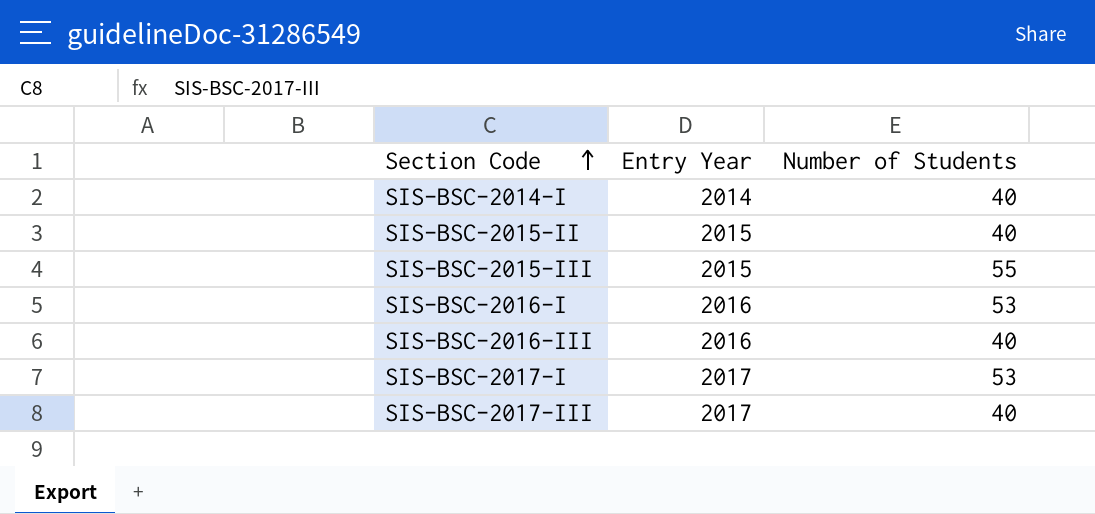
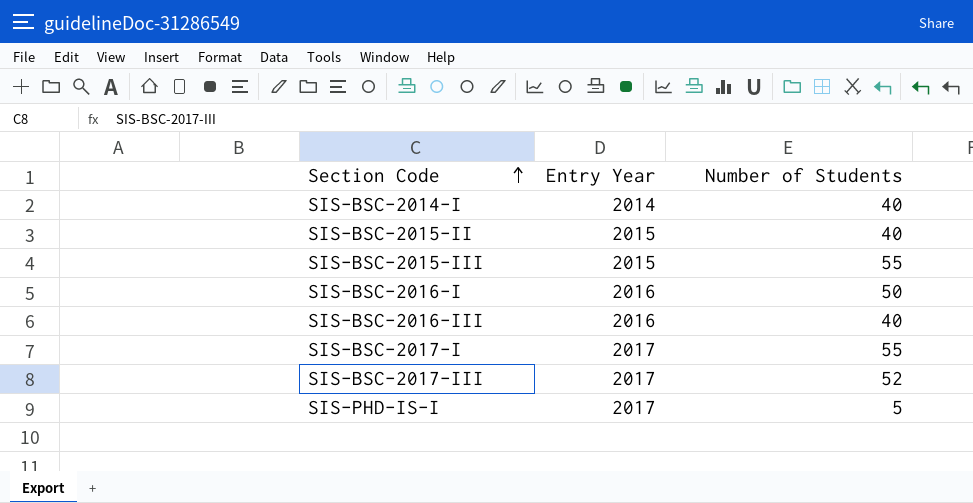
SIS-BSC-2016-I | Number of Students: 53 -> 50
SIS-BSC-2017-I | Number of Students: 53 -> 55
SIS-BSC-2017-III | Number of Students: 40 -> 52
row SIS-PHD-IS-I: none -> 2017 | 5

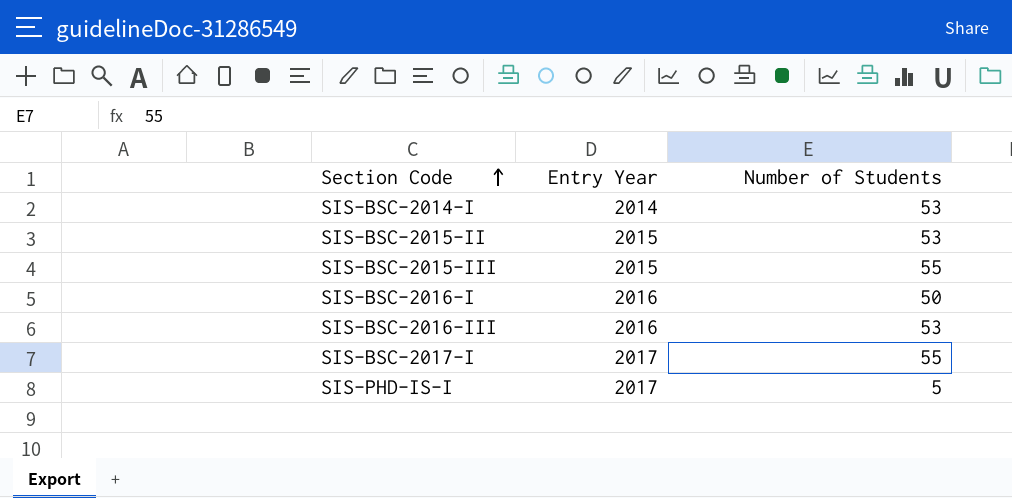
row SIS-BSC-2017-III: 2017 | 52 -> none
SIS-BSC-2014-I | Number of Students: 40 -> 53
SIS-BSC-2015-II | Number of Students: 40 -> 53
SIS-BSC-2016-III | Number of Students: 40 -> 53

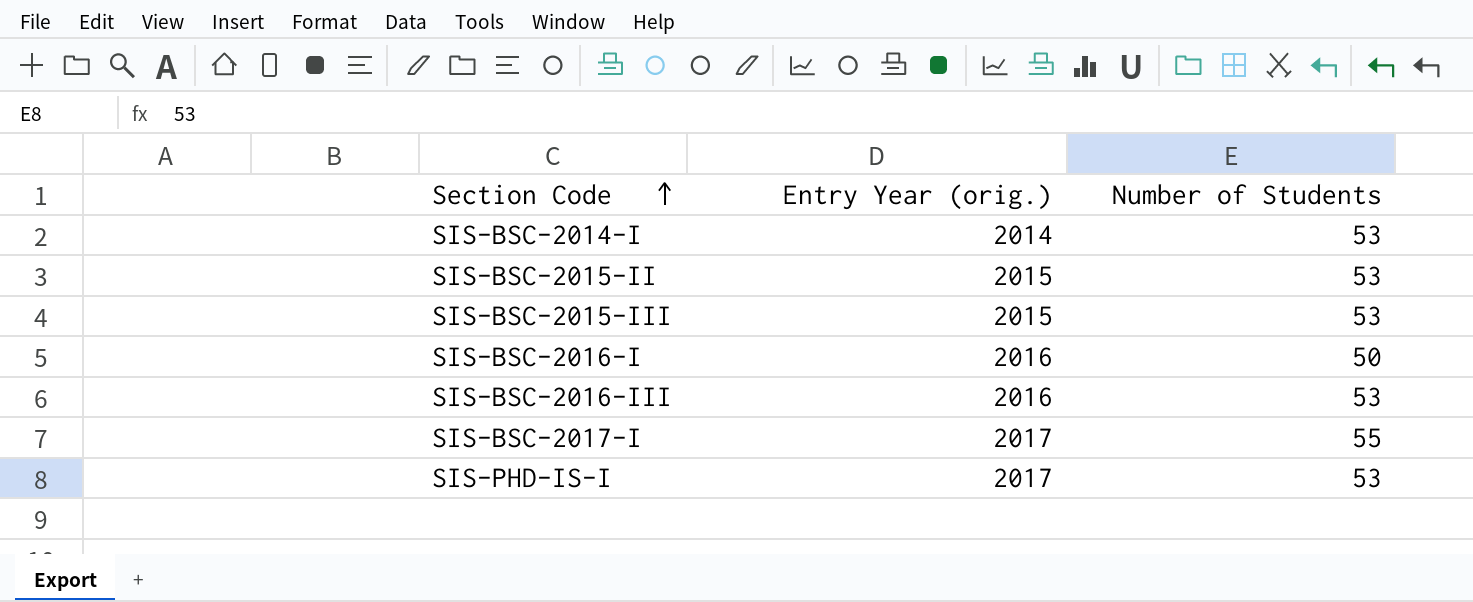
column name: Entry Year -> Entry Year (orig.)
SIS-BSC-2015-III | Number of Students: 55 -> 53
SIS-PHD-IS-I | Number of Students: 5 -> 53

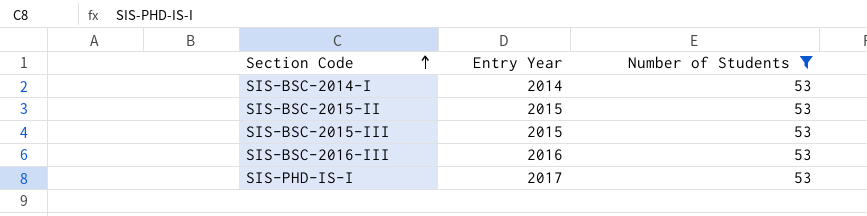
filter: none -> Number of Students = 53
column name: Entry Year (orig.) -> Entry Year

